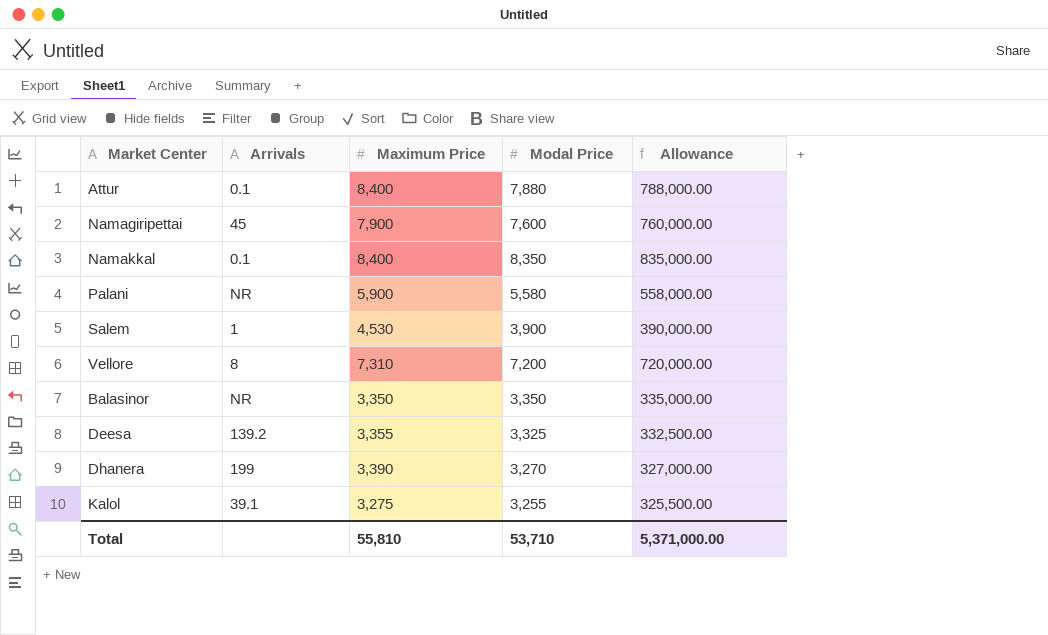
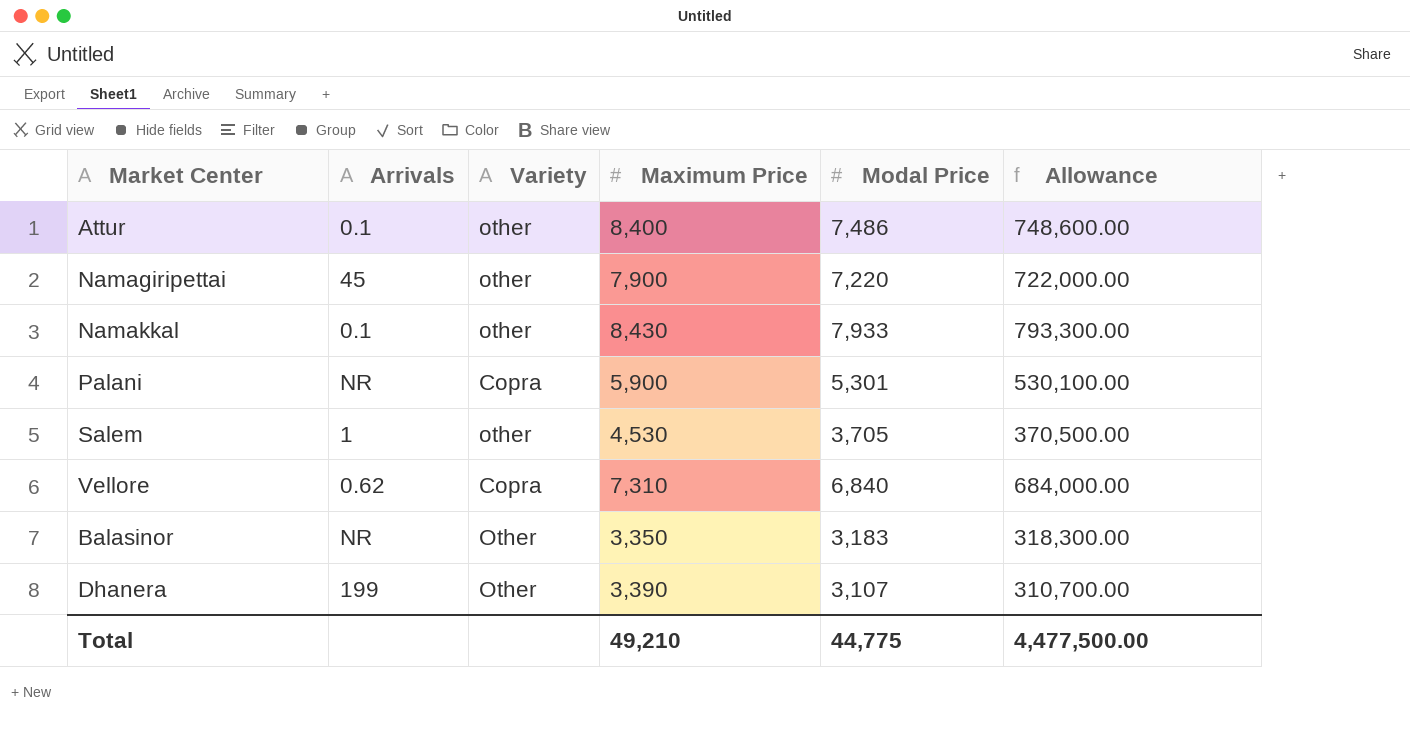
column Variety | position: none -> 3
row Deesa: 139.2 | 3,355 | 3,325 | 332,500.00 -> none
row Kalol: 39.1 | 3,275 | 3,255 | 325,500.00 -> none
Attur | Modal Price: 7,880 -> 7,486
Attur | Allowance: 788,000.00 -> 748,600.00
Namagiripettai | Modal Price: 7,600 -> 7,220
Namagiripettai | Allowance: 760,000.00 -> 722,000.00
Namakkal | Maximum Price: 8,400 -> 8,430
Namakkal | Modal Price: 8,350 -> 7,933
Namakkal | Allowance: 835,000.00 -> 793,300.00
Palani | Modal Price: 5,580 -> 5,301
Palani | Allowance: 558,000.00 -> 530,100.00
Salem | Modal Price: 3,900 -> 3,705
Salem | Allowance: 390,000.00 -> 370,500.00
Vellore | Arrivals: 8 -> 0.62
Vellore | Modal Price: 7,200 -> 6,840
Vellore | Allowance: 720,000.00 -> 684,000.00
Balasinor | Modal Price: 3,350 -> 3,183
Balasinor | Allowance: 335,000.00 -> 318,300.00
Dhanera | Modal Price: 3,270 -> 3,107
Dhanera | Allowance: 327,000.00 -> 310,700.00
Total | Maximum Price: 55,810 -> 49,210
Total | Modal Price: 53,710 -> 44,775
Total | Allowance: 5,371,000.00 -> 4,477,500.00

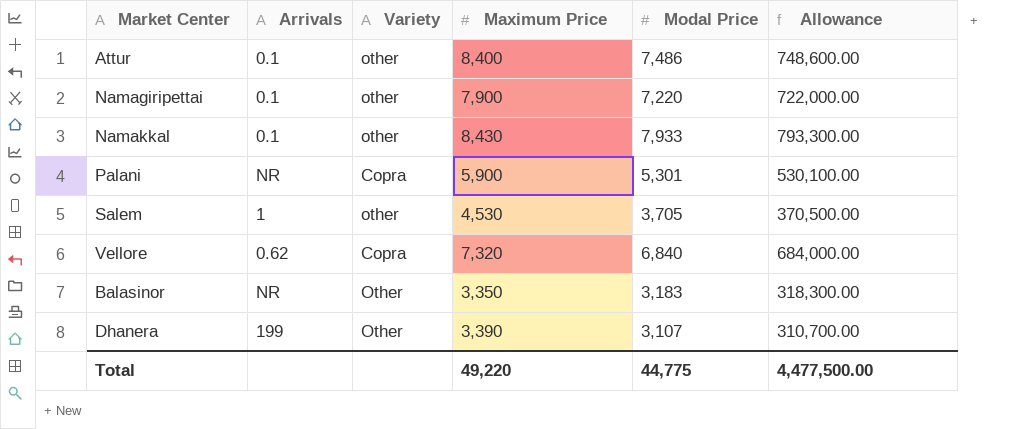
Namagiripettai | Arrivals: 45 -> 0.1
Vellore | Maximum Price: 7,310 -> 7,320
Total | Maximum Price: 49,210 -> 49,220

